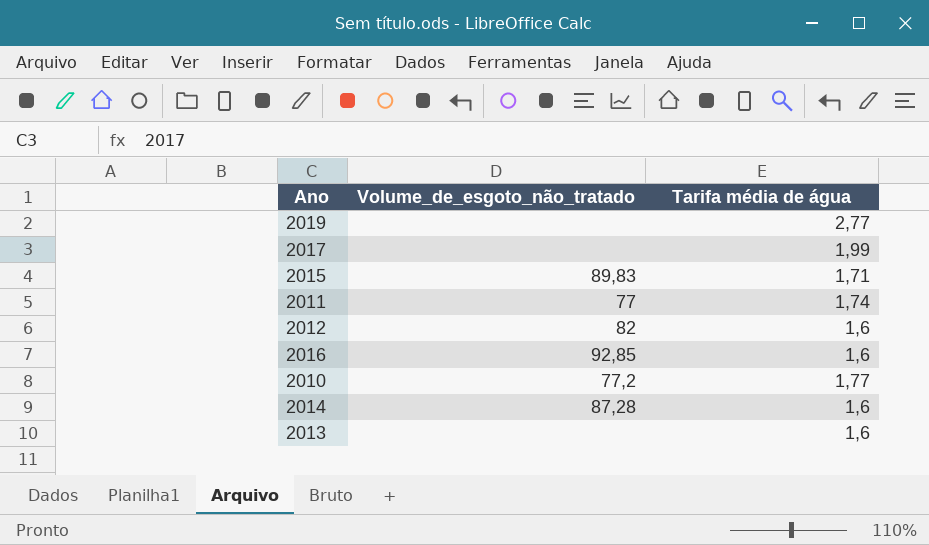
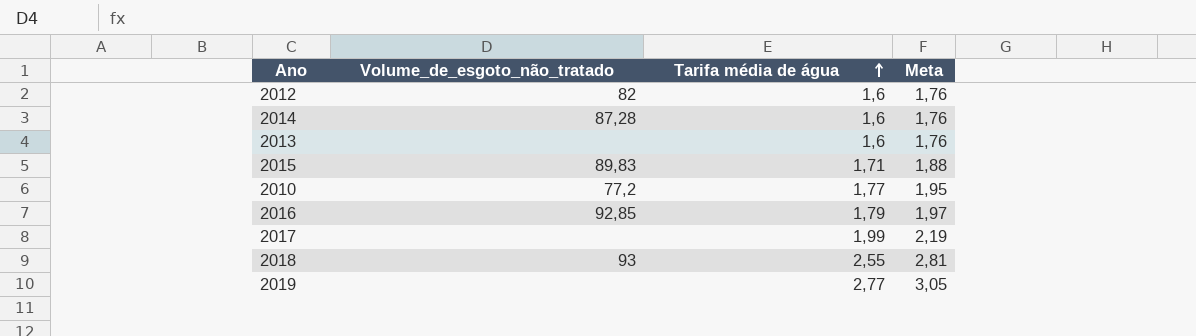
row order: none -> Tarifa média de água ascending
column Meta | formula: none -> [Tarifa média de água] * 1,1
row 2011: 77 | 1,74 -> none
2016 | Tarifa média de água: 1,6 -> 1,79
row 2018: none -> 93 | 2,55 | 2,81

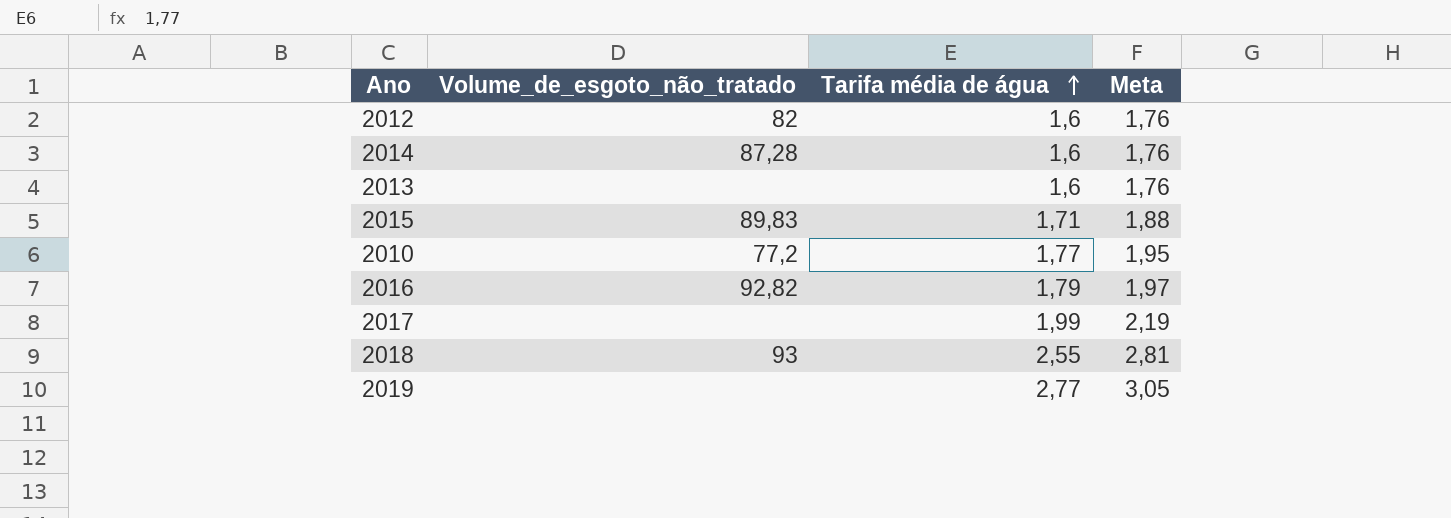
2016 | Volume_de_esgoto_não_tratado: 92,85 -> 92,82

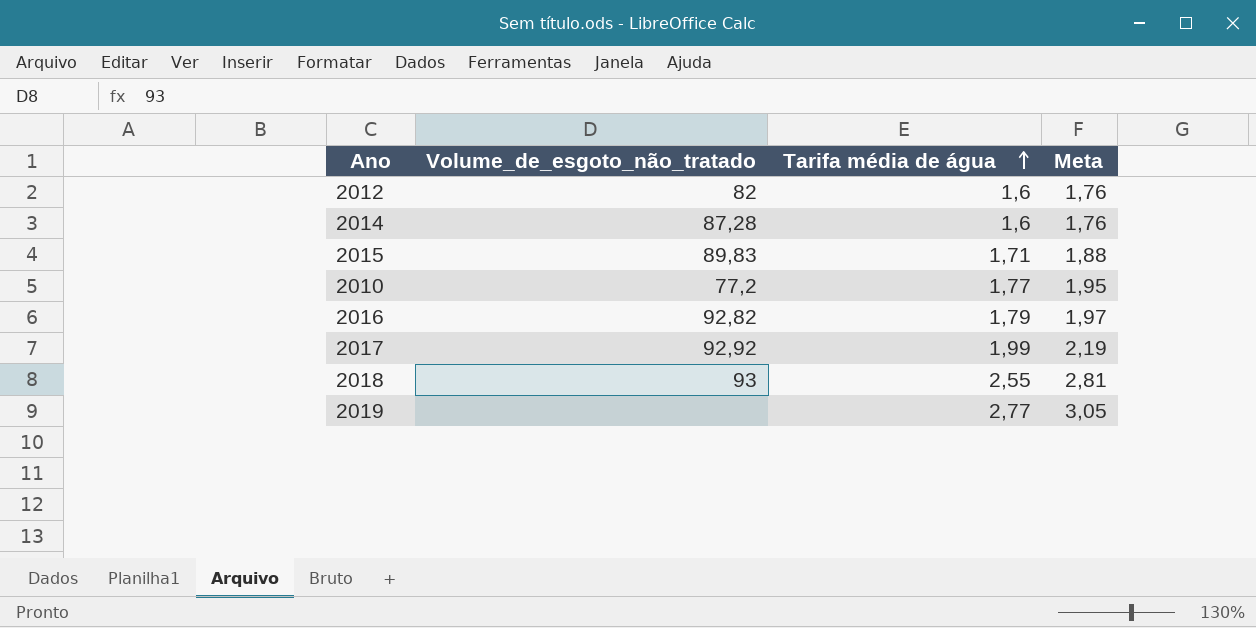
row 2013: none | 1,6 | 1,76 -> none
2017 | Volume_de_esgoto_não_tratado: none -> 92,92

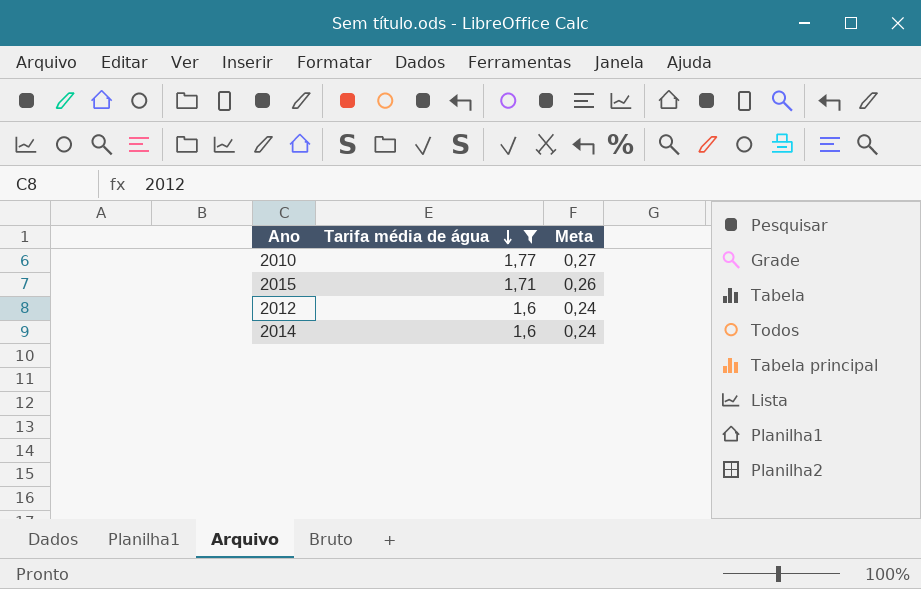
filter: none -> Tarifa média de água <= 1,77
row order: Tarifa média de água ascending -> Tarifa média de água descending
column Volume_de_esgoto_não_tratado | position: 2 -> none
column Meta | formula: [Tarifa média de água] * 1,1 -> [Tarifa média de água] * 0,15

